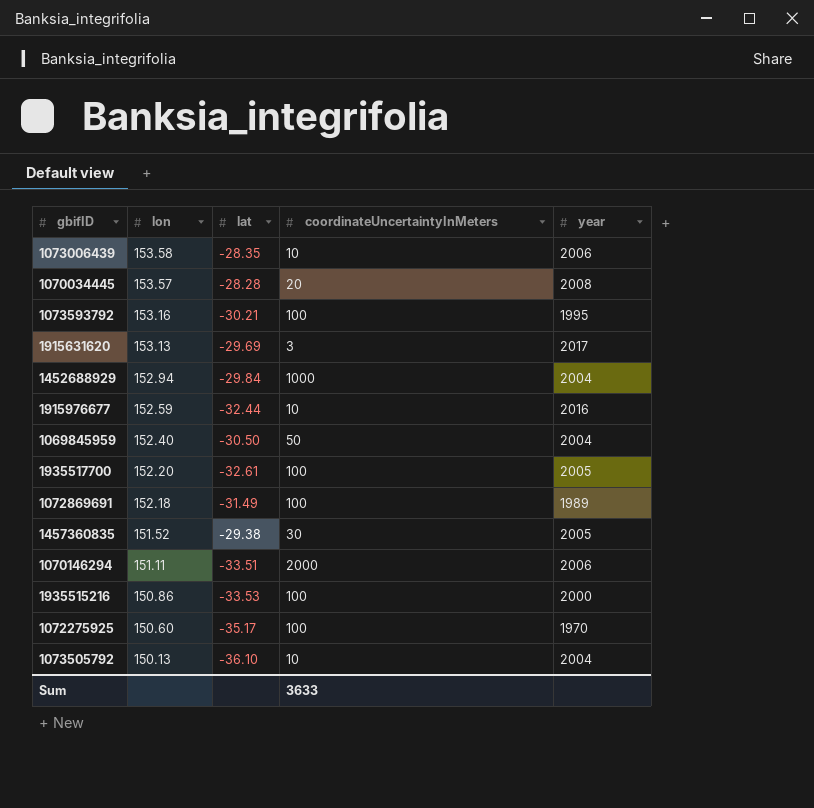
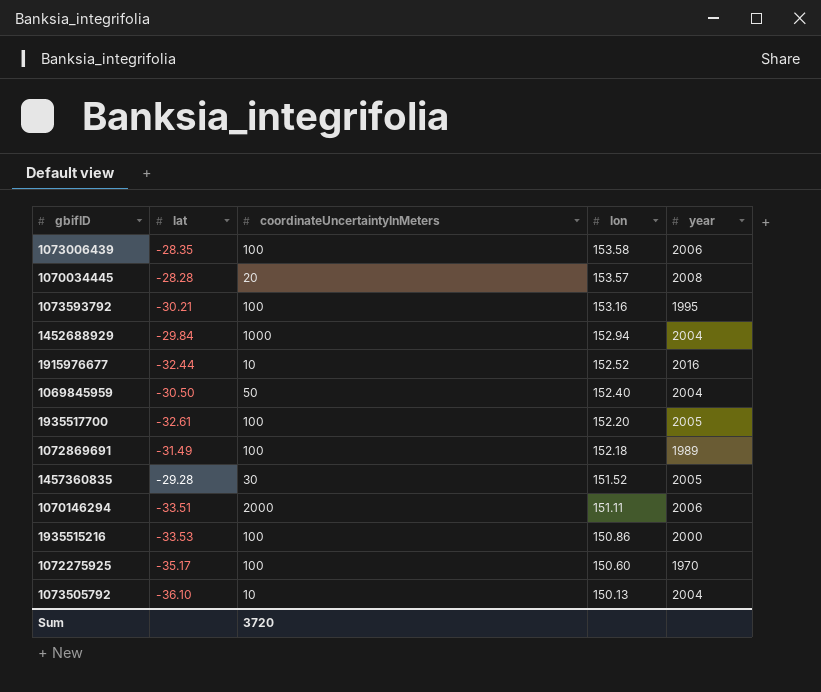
column lon | position: 2 -> 4
row 1915631620: 153.13 | -29.69 | 3 | 2017 -> none
1073006439 | coordinateUncertaintyInMeters: 10 -> 100
1915976677 | lon: 152.59 -> 152.52
1457360835 | lat: -29.38 -> -29.28
Sum | coordinateUncertaintyInMeters: 3633 -> 3720

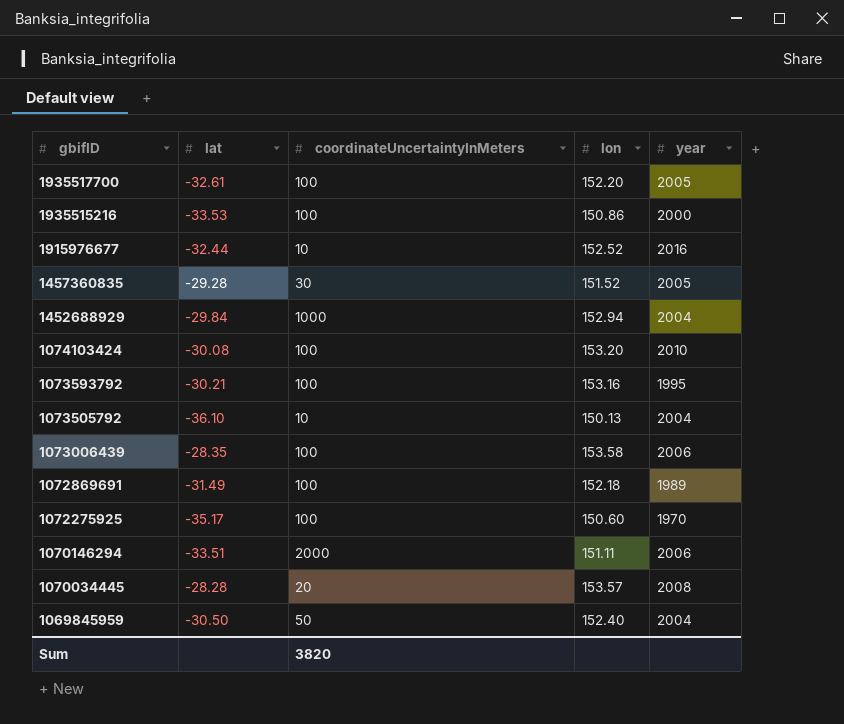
row order: lon descending -> gbifID descending
row 1074103424: none -> -30.08 | 100 | 153.20 | 2010
Sum | coordinateUncertaintyInMeters: 3720 -> 3820

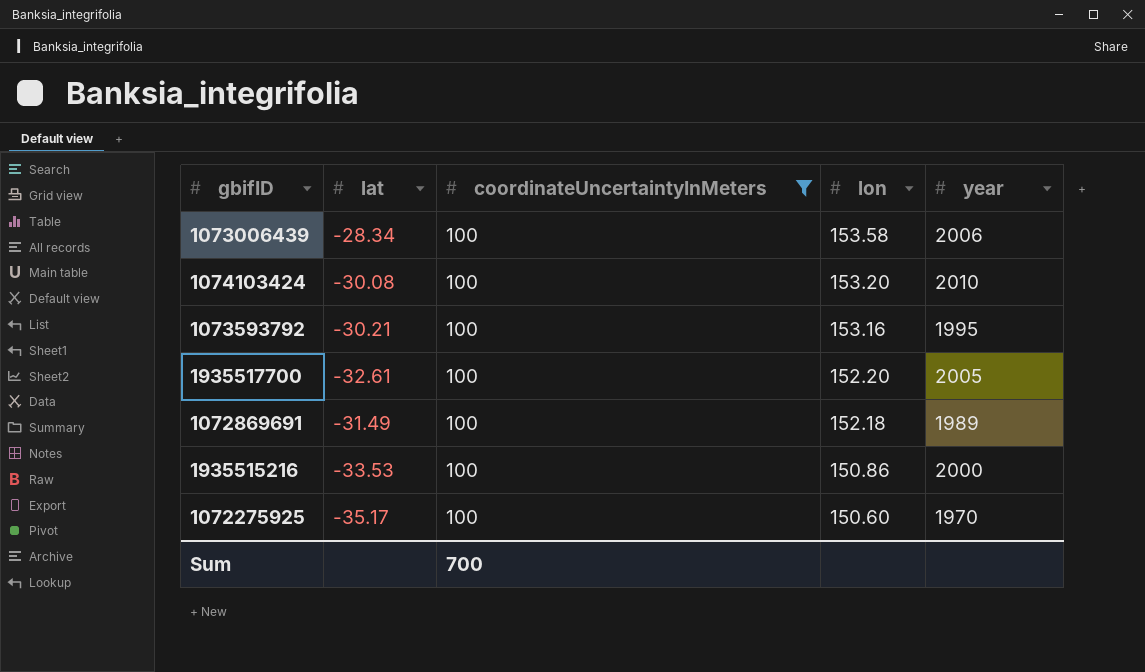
filter: none -> coordinateUncertaintyInMeters = 100
row order: gbifID descending -> lon descending
1073006439 | lat: -28.35 -> -28.34
Sum | coordinateUncertaintyInMeters: 3820 -> 700

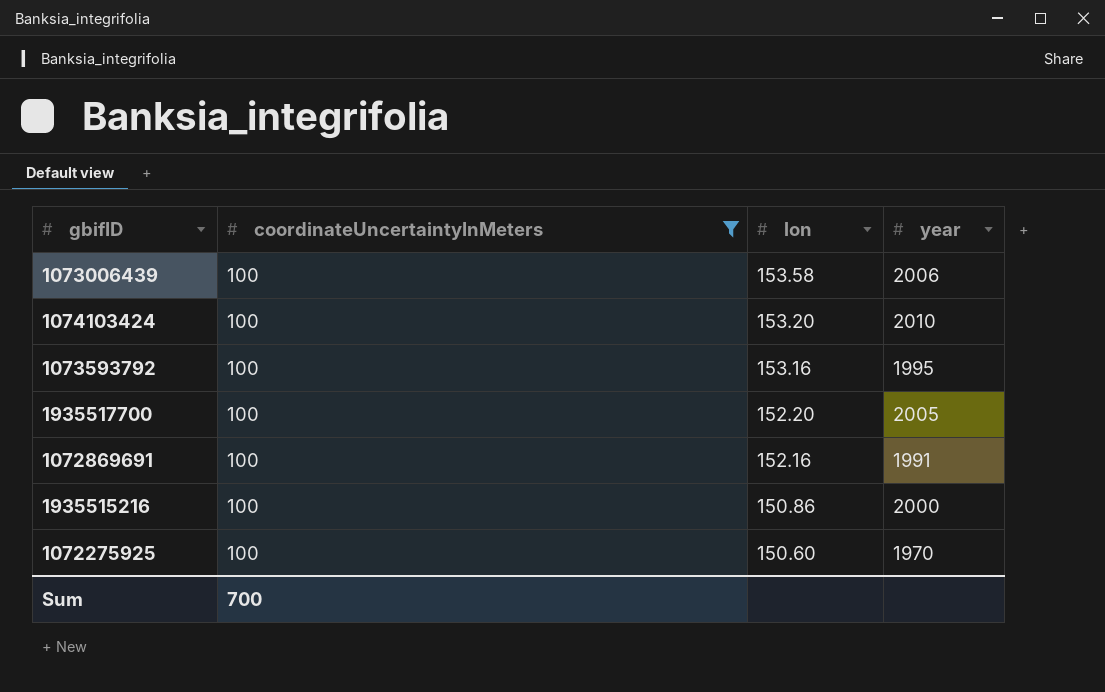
column lat | position: 2 -> none
1072869691 | lon: 152.18 -> 152.16
1072869691 | year: 1989 -> 1991

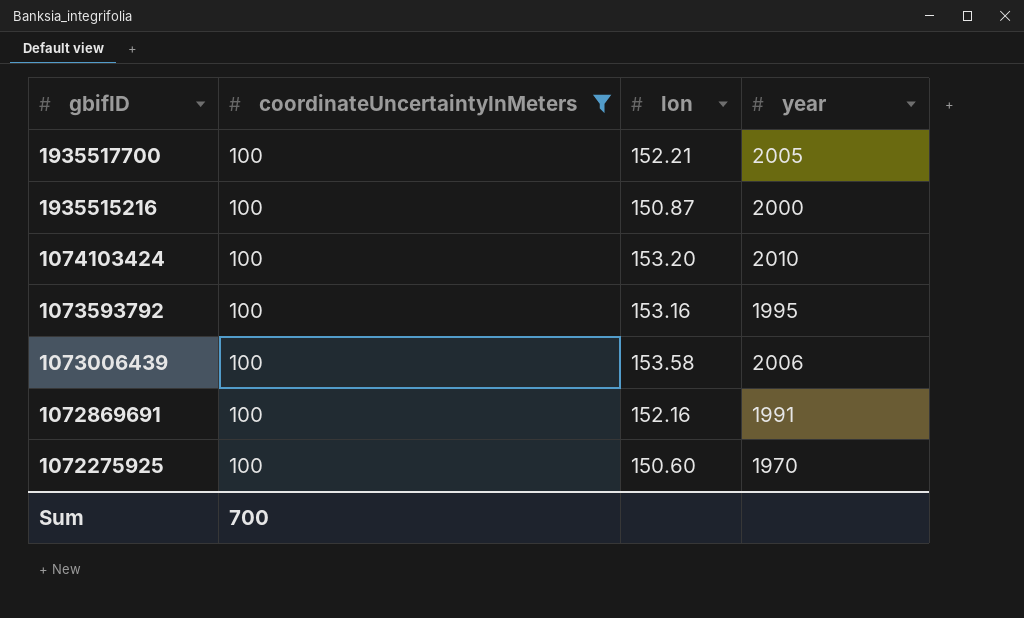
row order: lon descending -> gbifID descending
1935517700 | lon: 152.20 -> 152.21
1935515216 | lon: 150.86 -> 150.87

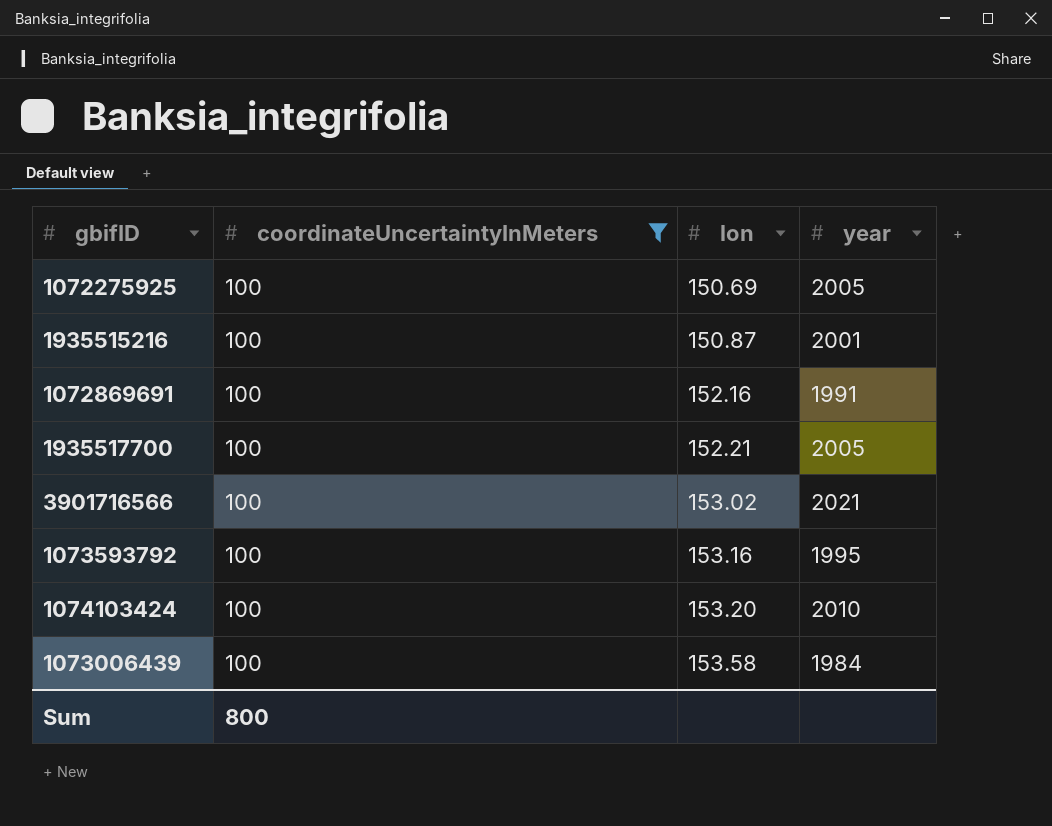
row order: gbifID descending -> lon ascending
1072275925 | lon: 150.60 -> 150.69
1072275925 | year: 1970 -> 2005
1935515216 | year: 2000 -> 2001
row 3901716566: none -> 100 | 153.02 | 2021
1073006439 | year: 2006 -> 1984
Sum | coordinateUncertaintyInMeters: 700 -> 800

